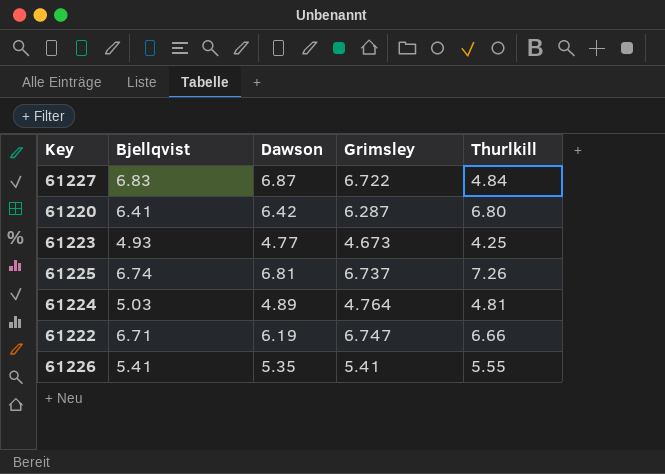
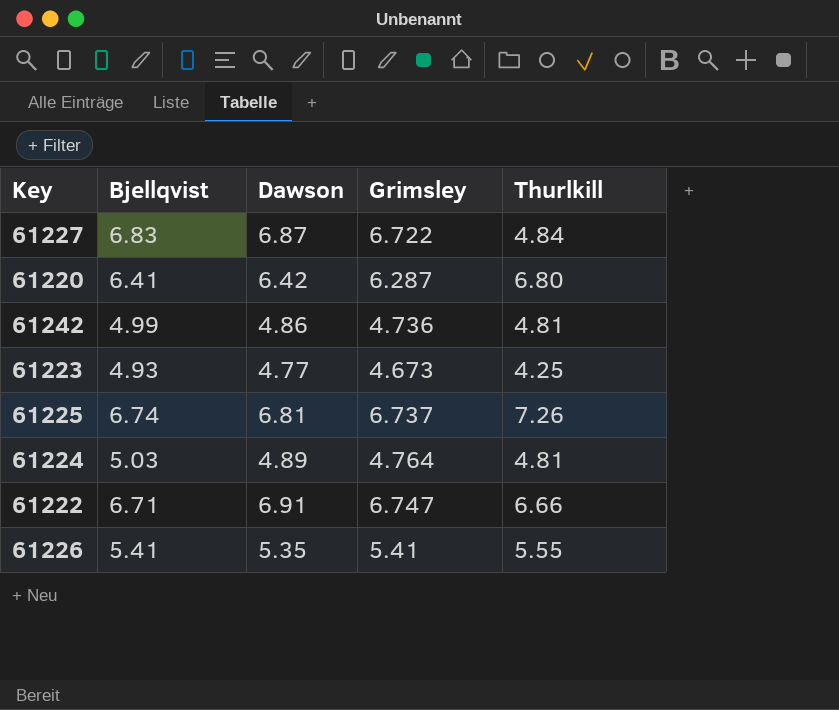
row 61242: none -> 4.99 | 4.86 | 4.736 | 4.81
61222 | Dawson: 6.19 -> 6.91

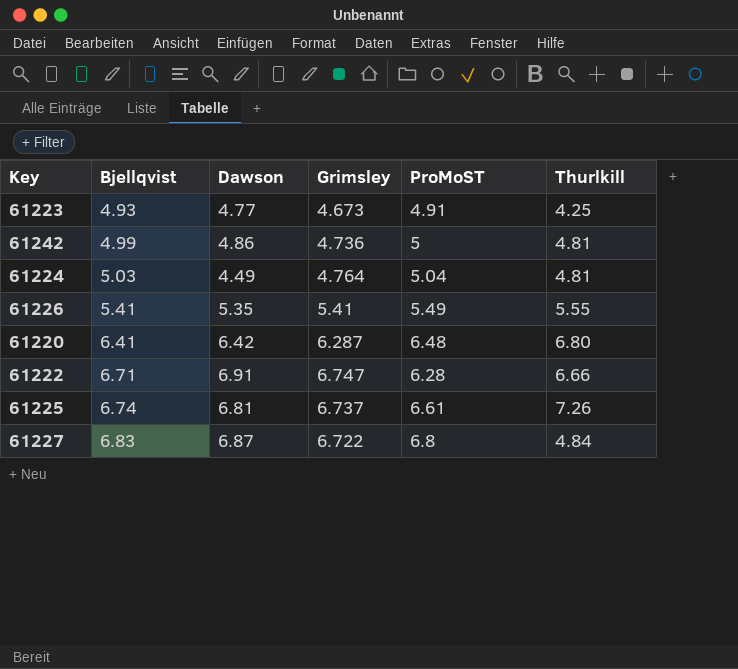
row order: none -> Bjellqvist ascending
column ProMoST | position: none -> 5
61224 | Dawson: 4.89 -> 4.49

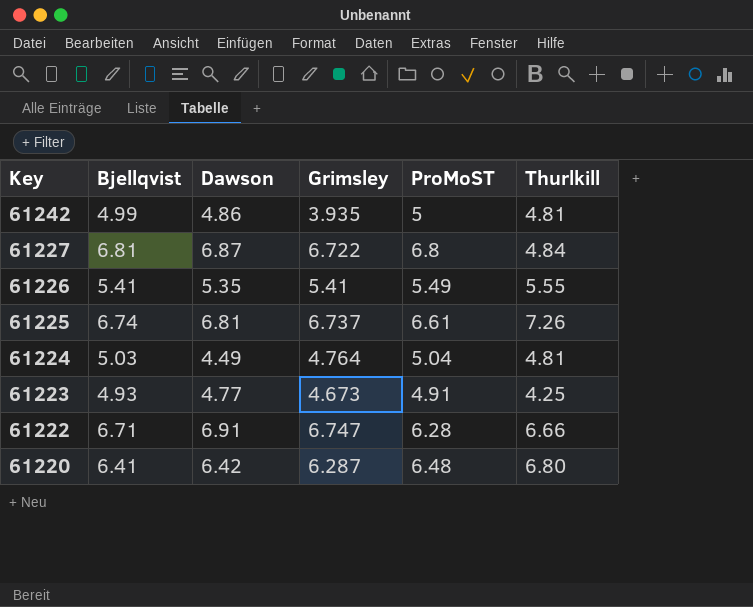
row order: Bjellqvist ascending -> Key descending
61242 | Grimsley: 4.736 -> 3.935
61227 | Bjellqvist: 6.83 -> 6.81

